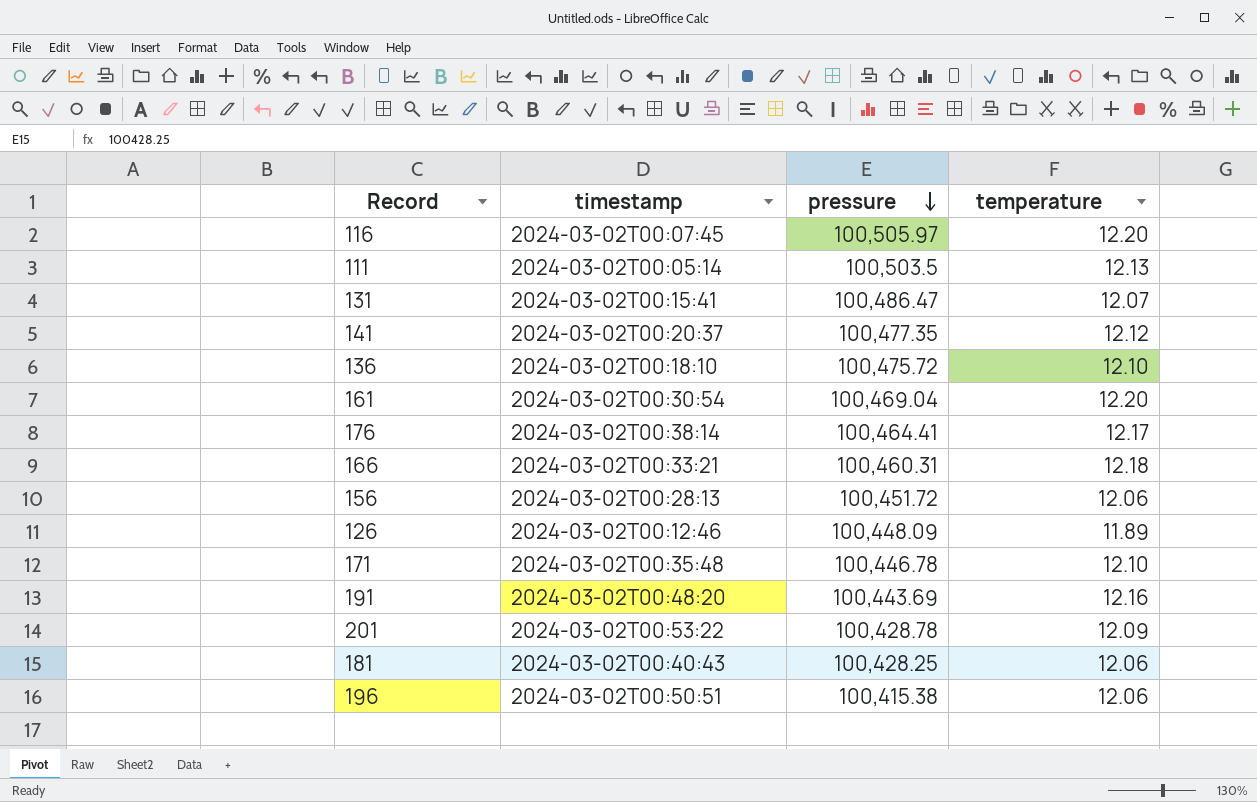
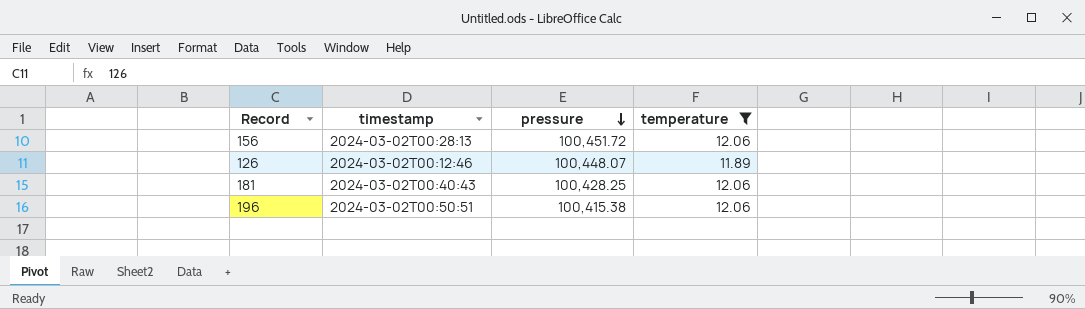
filter: none -> temperature <= 12.06
126 | pressure: 100,448.09 -> 100,448.07

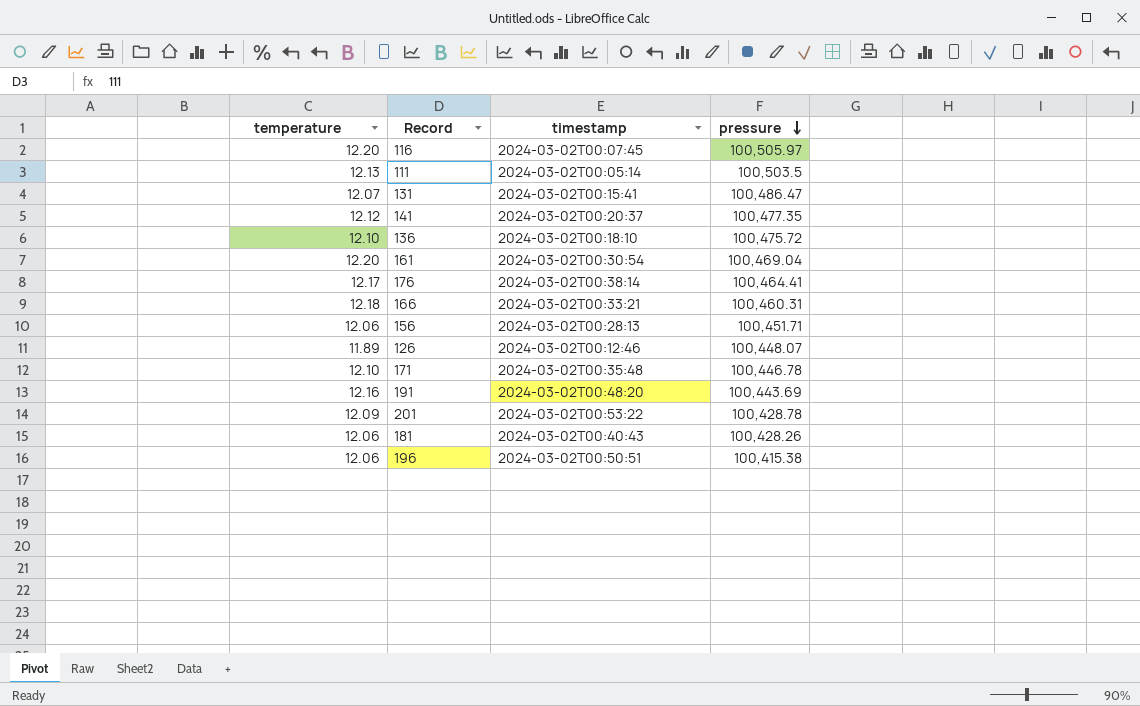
filter: temperature <= 12.06 -> none
column temperature | position: 4 -> 1
156 | pressure: 100,451.72 -> 100,451.71
181 | pressure: 100,428.25 -> 100,428.26

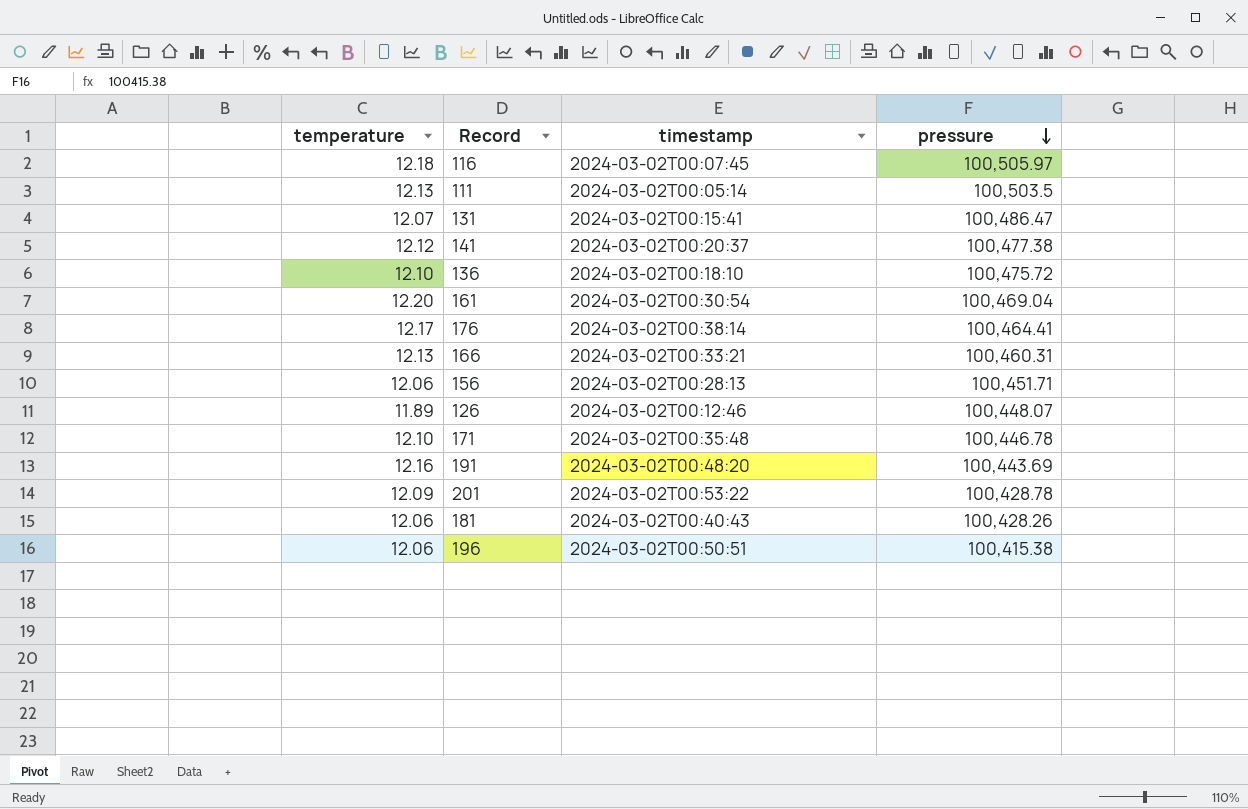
116 | temperature: 12.20 -> 12.18
141 | pressure: 100,477.35 -> 100,477.38
166 | temperature: 12.18 -> 12.13

